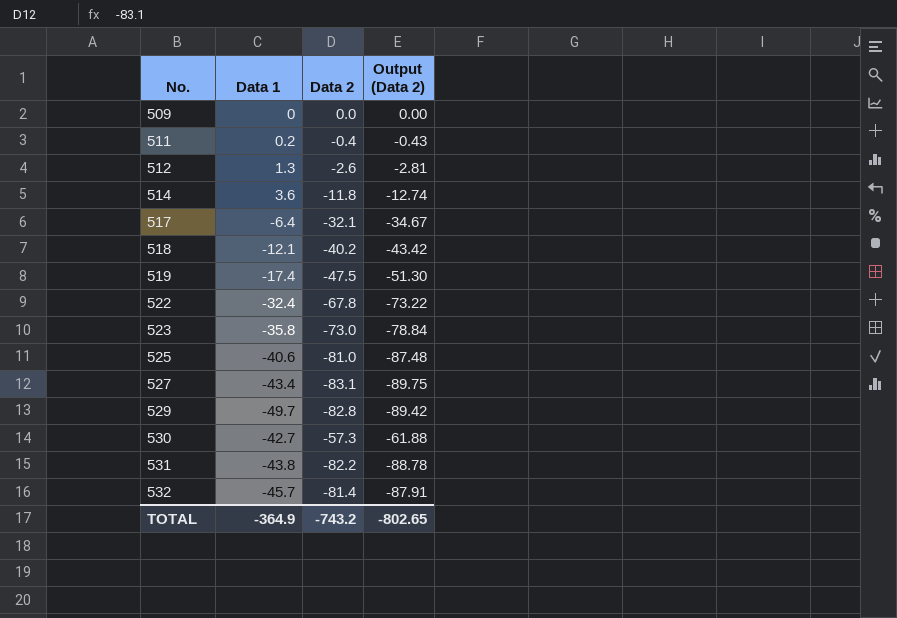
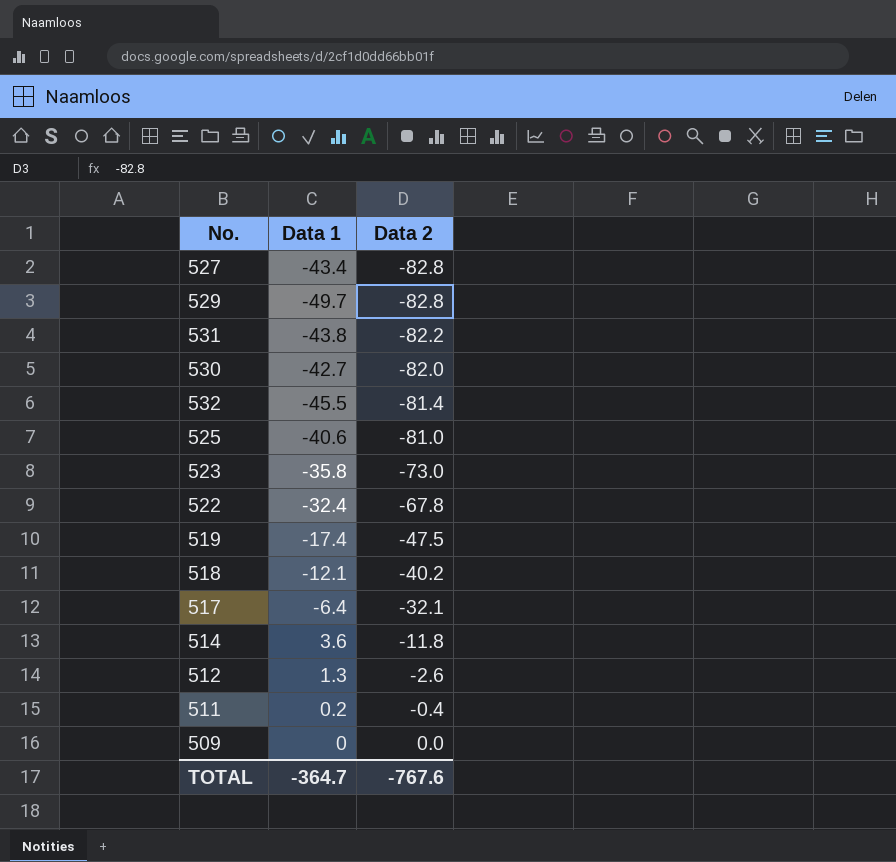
row order: No. ascending -> Data 2 ascending
column Output (Data 2) | formula: [Data 2] * 1.08 -> none
527 | Data 2: -83.1 -> -82.8
530 | Data 2: -57.3 -> -82.0
532 | Data 1: -45.7 -> -45.5
TOTAL | Data 1: -364.9 -> -364.7
TOTAL | Data 2: -743.2 -> -767.6

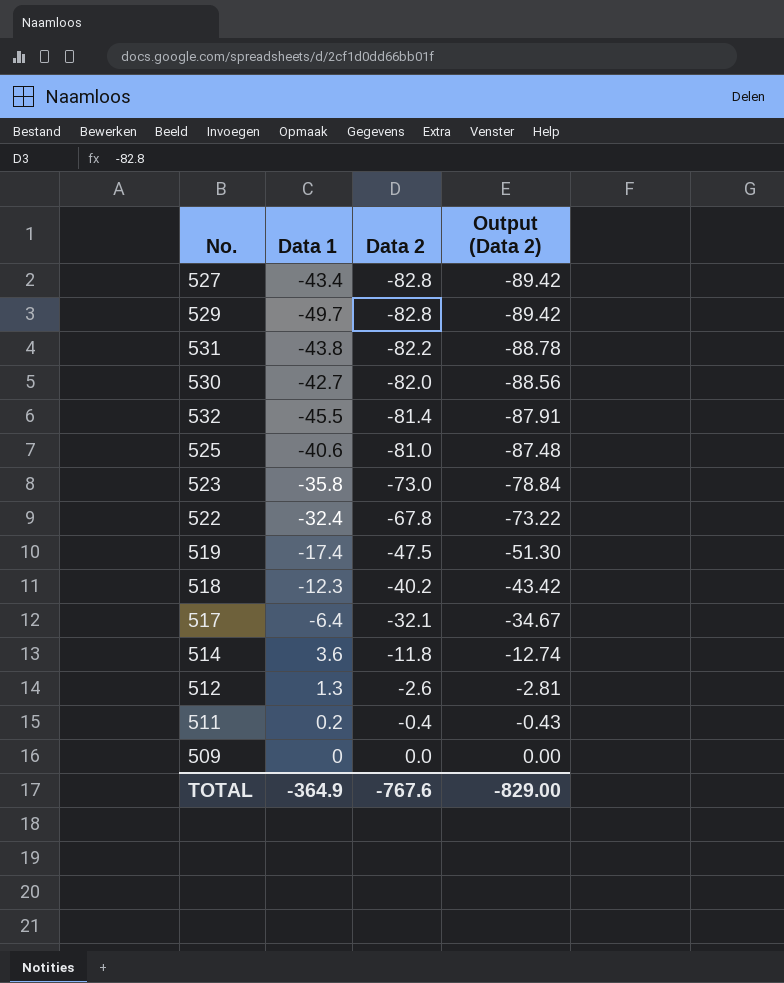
column Output (Data 2) | formula: none -> [Data 2] * 1.08
518 | Data 1: -12.1 -> -12.3
TOTAL | Data 1: -364.7 -> -364.9

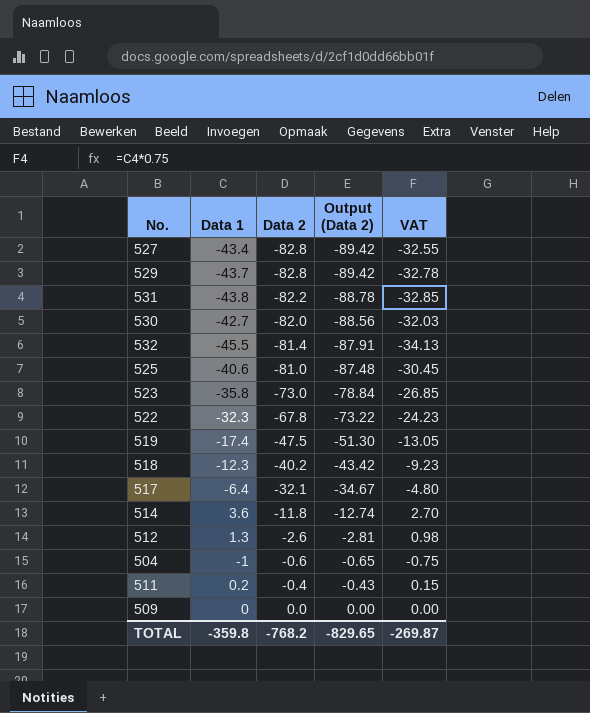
column VAT | formula: none -> [Data 1] * 0.75
529 | Data 1: -49.7 -> -43.7
522 | Data 1: -32.4 -> -32.3
row 504: none -> -1 | -0.6 | -0.65 | -0.75
TOTAL | Data 1: -364.9 -> -359.8
TOTAL | Data 2: -767.6 -> -768.2
TOTAL | Output (Data 2): -829.00 -> -829.65

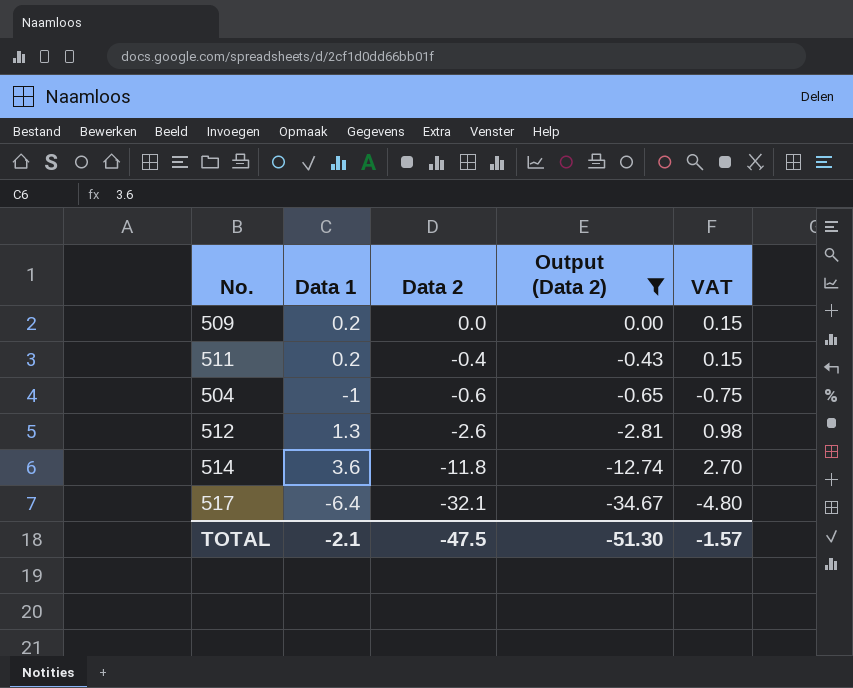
filter: none -> Output (Data 2) >= -34.67
row order: Data 2 ascending -> Data 2 descending
509 | Data 1: 0 -> 0.2
509 | VAT: 0.00 -> 0.15
TOTAL | Data 1: -359.8 -> -2.1
TOTAL | Data 2: -768.2 -> -47.5
TOTAL | Output (Data 2): -829.65 -> -51.30
TOTAL | VAT: -269.87 -> -1.57

